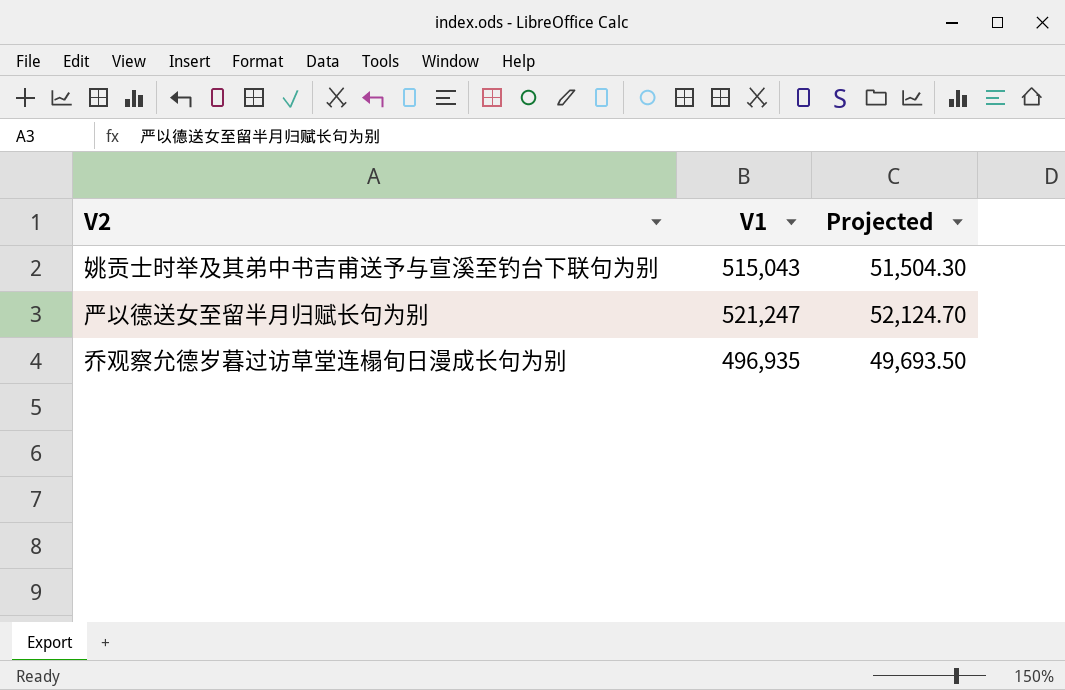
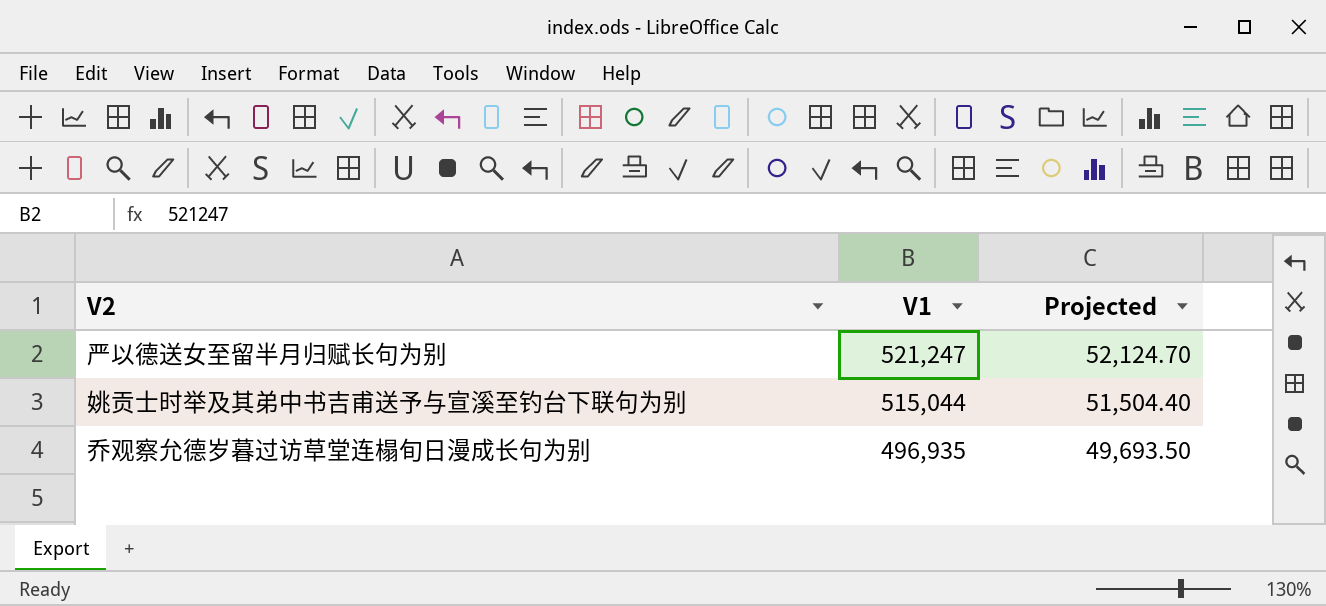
row order: none -> V1 descending
姚贡士时举及其弟中书吉甫送予与宣溪至钓台下联句为别 | V1: 515,043 -> 515,044
姚贡士时举及其弟中书吉甫送予与宣溪至钓台下联句为别 | Projected: 51,504.30 -> 51,504.40

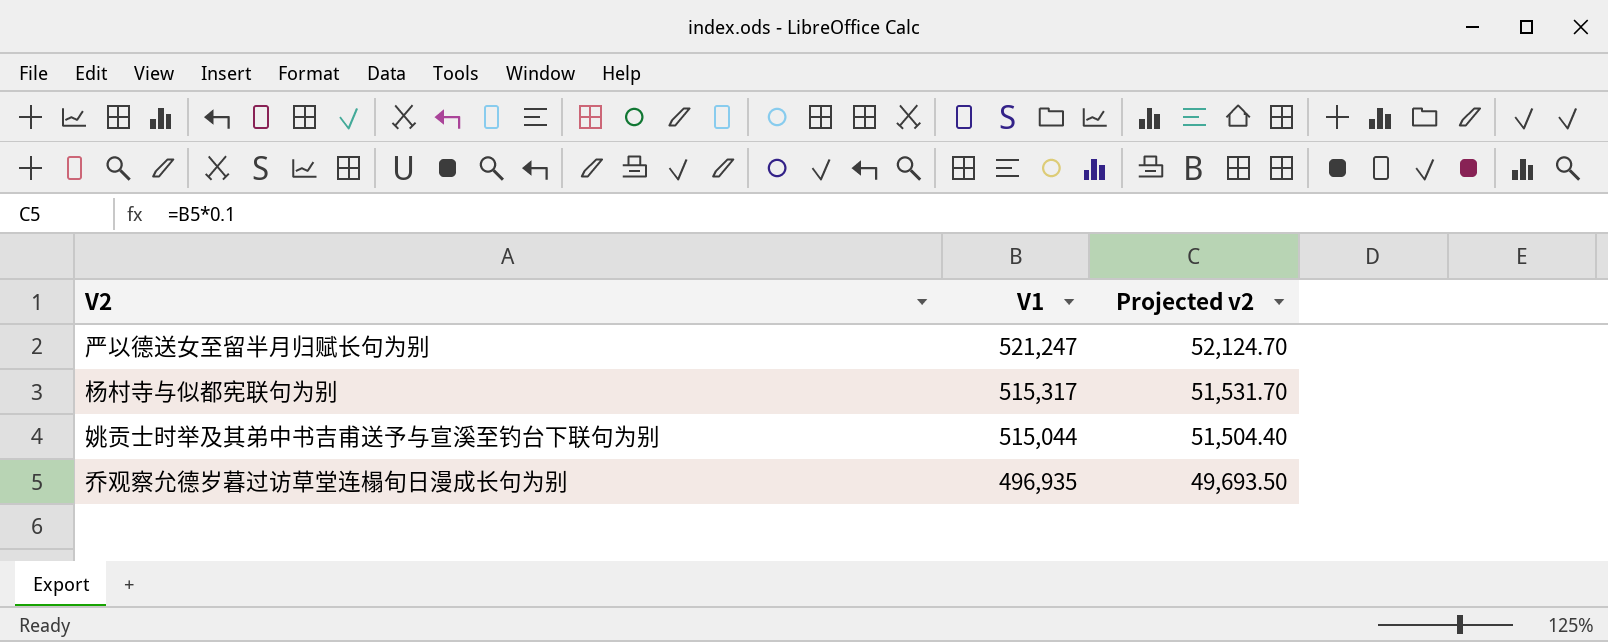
column name: Projected -> Projected v2
row 杨村寺与似都宪联句为别: none -> 515,317 | 51,531.70

